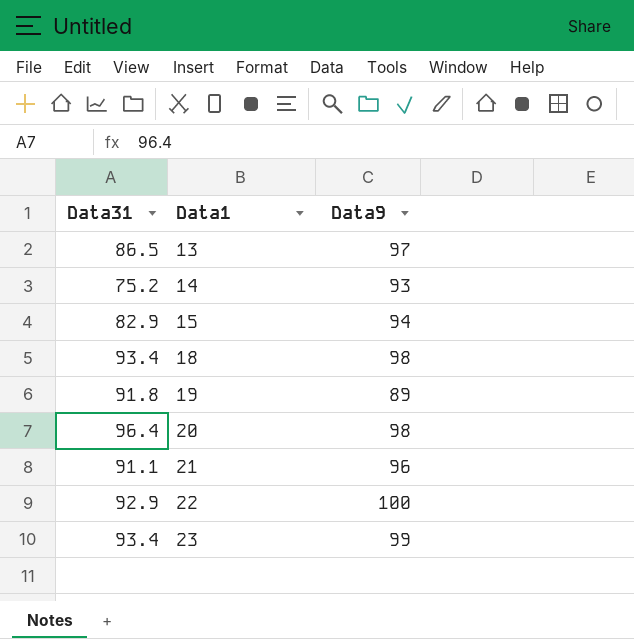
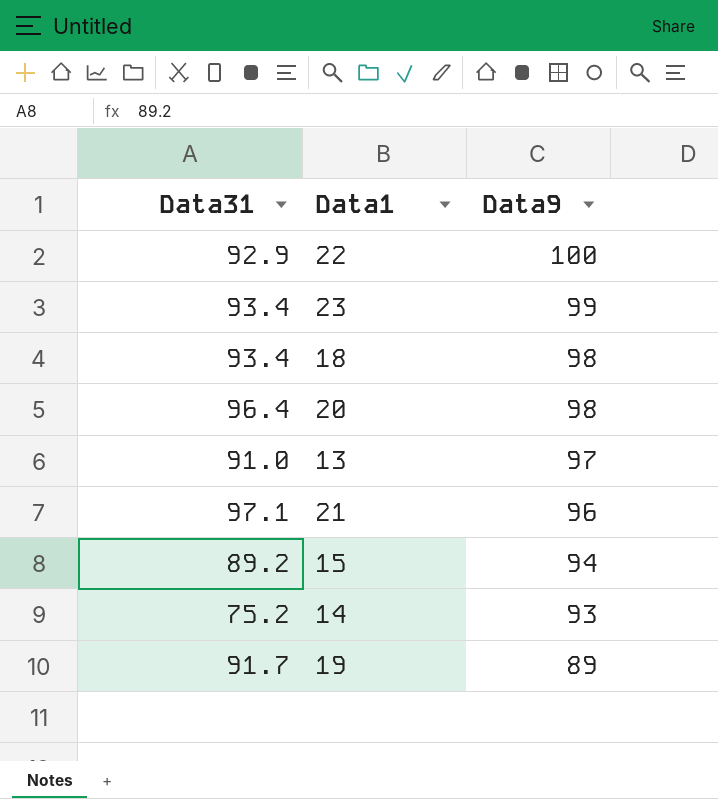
row order: Data1 ascending -> Data9 descending
13 | Data31: 86.5 -> 91.0
21 | Data31: 91.1 -> 97.1
15 | Data31: 82.9 -> 89.2
19 | Data31: 91.8 -> 91.7

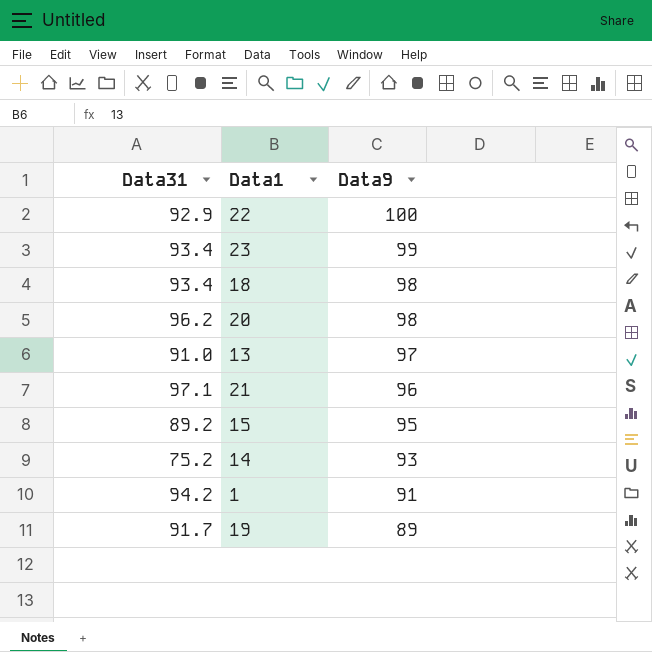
20 | Data31: 96.4 -> 96.2
15 | Data9: 94 -> 95
row 1: none -> 94.2 | 91

